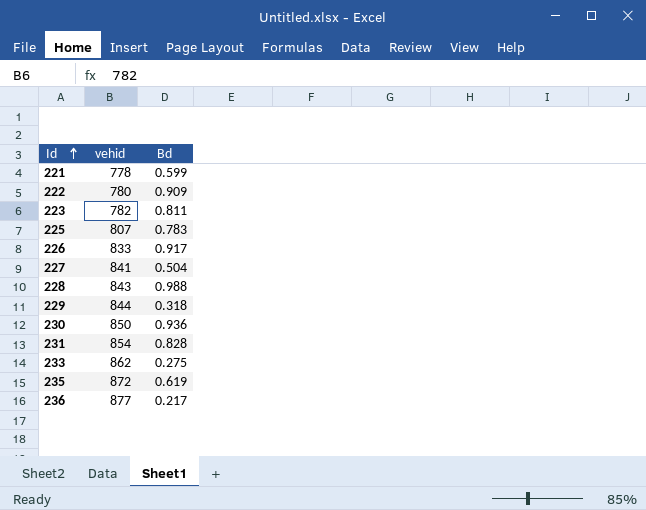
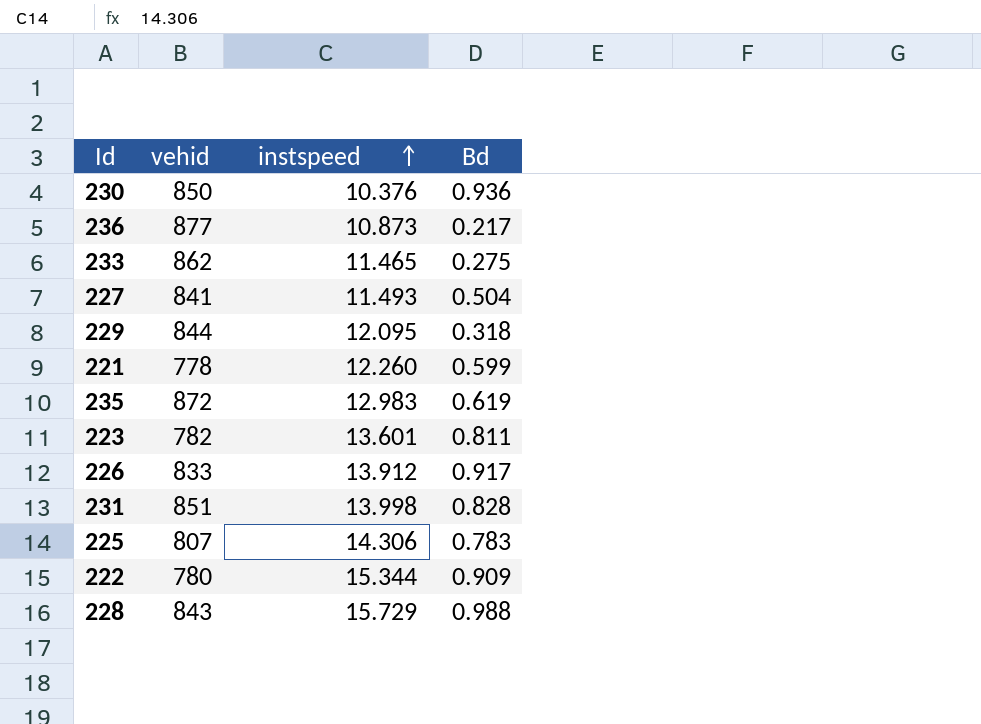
row order: Id ascending -> instspeed ascending
column instspeed | position: none -> 3
231 | vehid: 854 -> 851

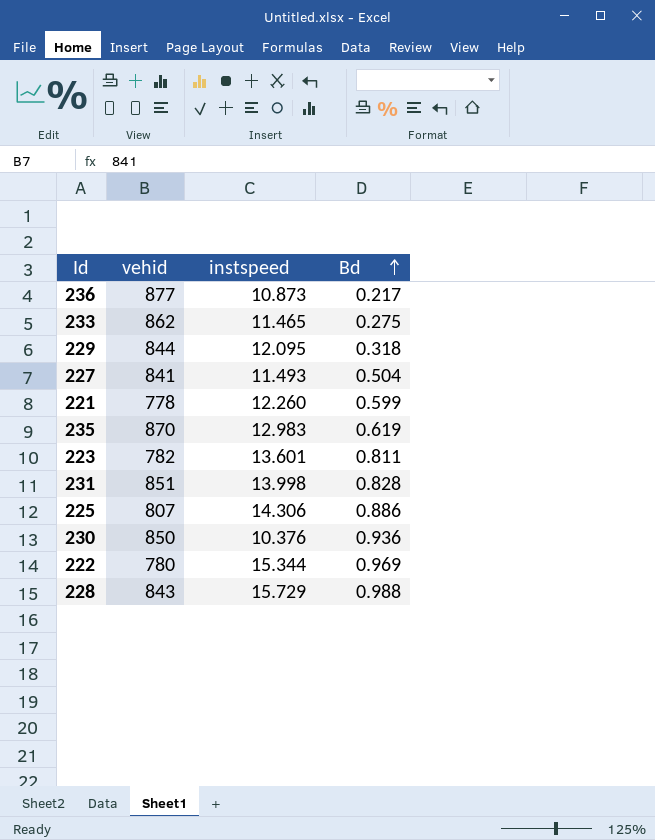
row order: instspeed ascending -> Bd ascending
row 226: 833 | 13.912 | 0.917 -> none
235 | vehid: 872 -> 870
225 | Bd: 0.783 -> 0.886
222 | Bd: 0.909 -> 0.969

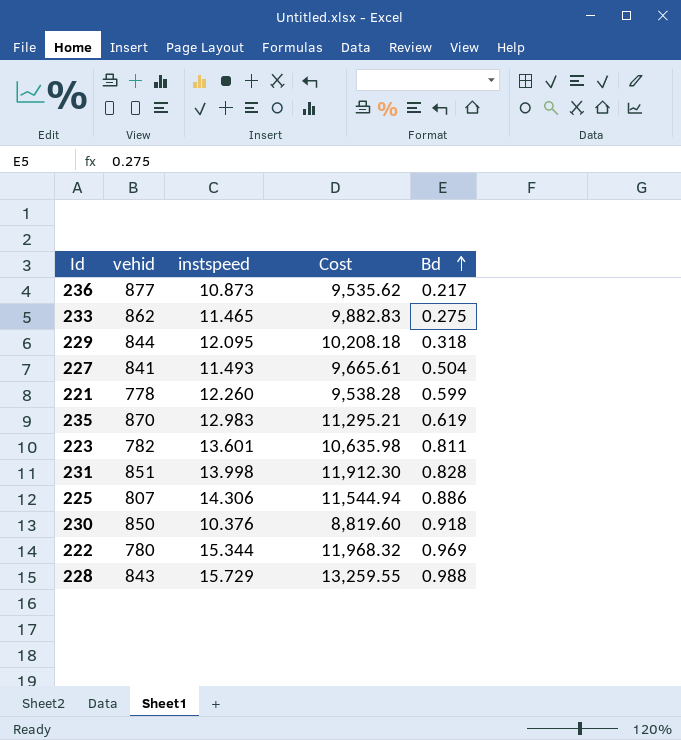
column Cost | formula: none -> [vehid] * [instspeed]
230 | Bd: 0.936 -> 0.918

